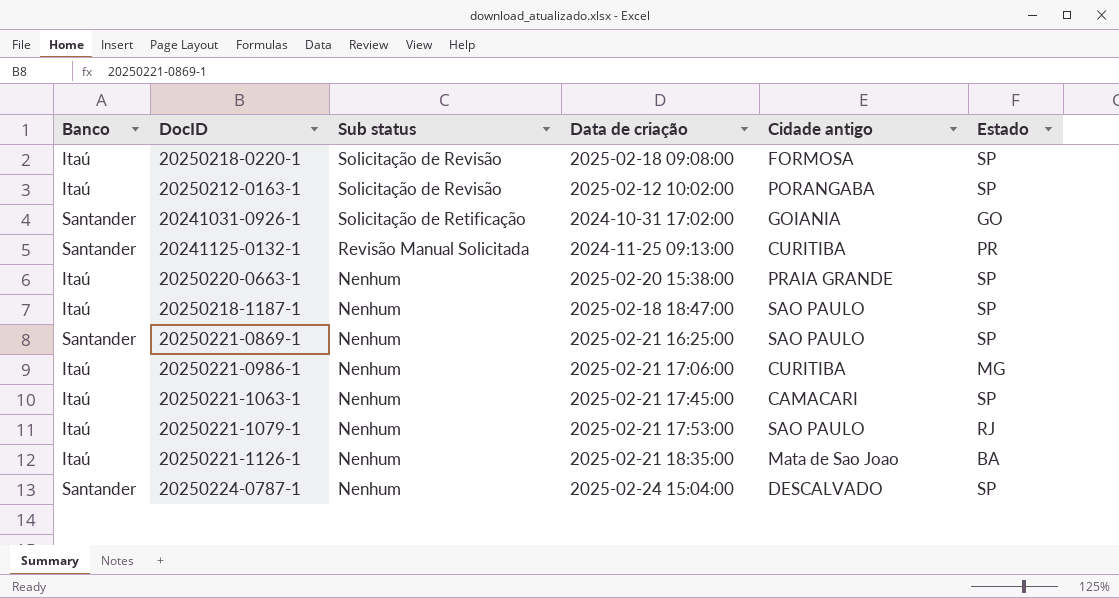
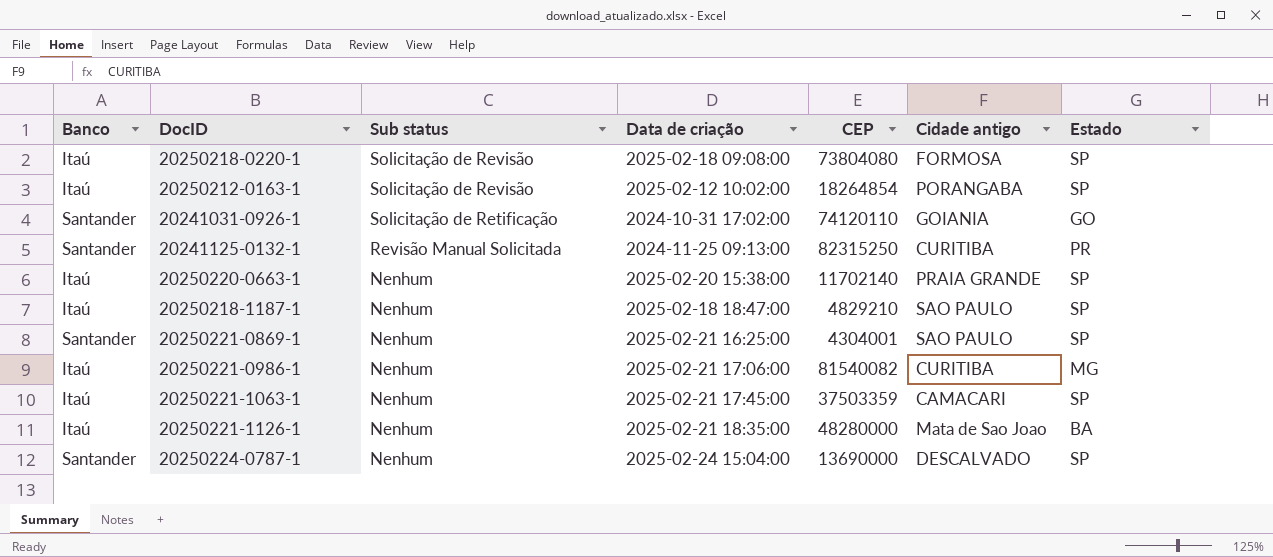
column CEP | position: none -> 5
row 20250221-1079-1: Itaú | Nenhum | 2025-02-21 17:53:00 | SAO PAULO | RJ -> none

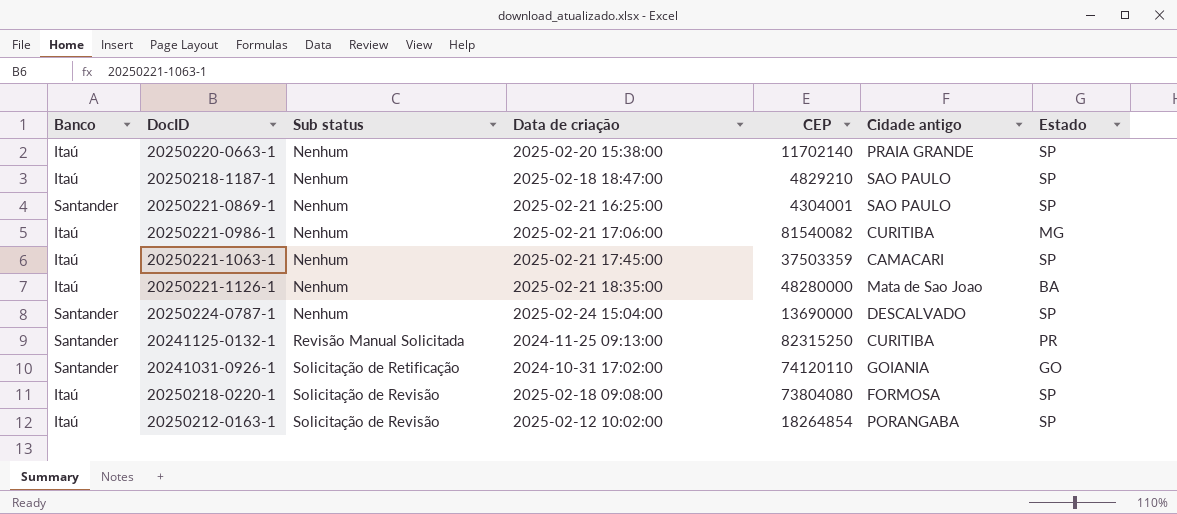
row order: Sub status descending -> Sub status ascending

